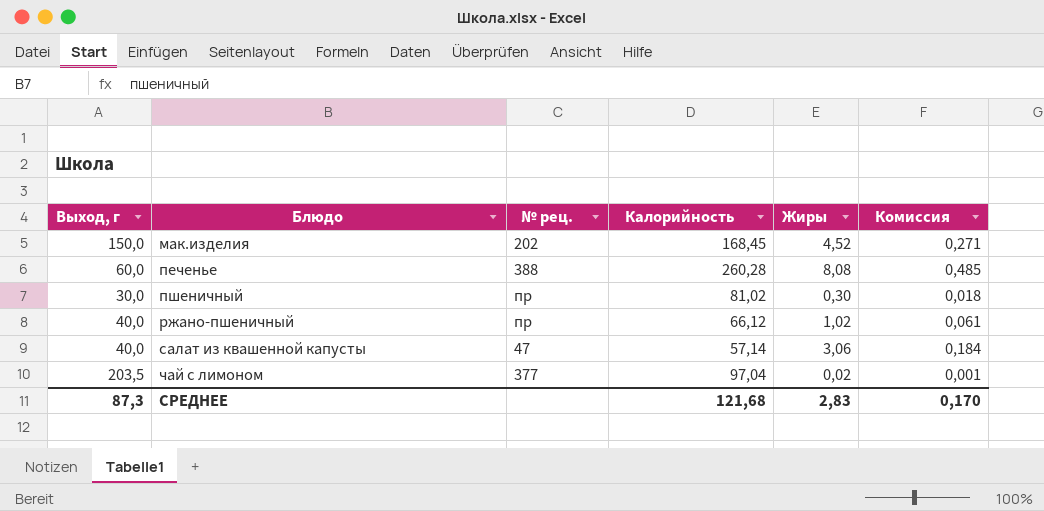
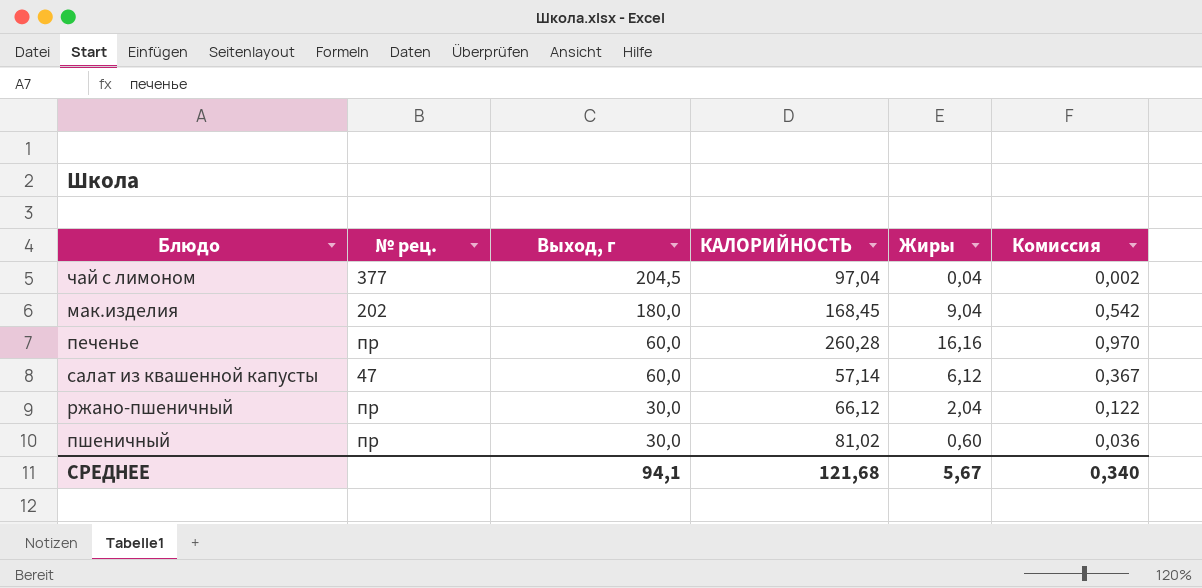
row order: Блюдо ascending -> Выход, г descending
column Выход, г | position: 1 -> 3
column name: Калорийность -> КАЛОРИЙНОСТЬ
чай с лимоном | Выход, г: 203,5 -> 204,5
чай с лимоном | Жиры: 0,02 -> 0,04
чай с лимоном | Комиссия: 0,001 -> 0,002
мак.изделия | Выход, г: 150,0 -> 180,0
мак.изделия | Жиры: 4,52 -> 9,04
мак.изделия | Комиссия: 0,271 -> 0,542
печенье | № рец.: 388 -> пр
печенье | Жиры: 8,08 -> 16,16
печенье | Комиссия: 0,485 -> 0,970
салат из квашенной капусты | Выход, г: 40,0 -> 60,0
салат из квашенной капусты | Жиры: 3,06 -> 6,12
салат из квашенной капусты | Комиссия: 0,184 -> 0,367
ржано-пшеничный | Выход, г: 40,0 -> 30,0
ржано-пшеничный | Жиры: 1,02 -> 2,04
ржано-пшеничный | Комиссия: 0,061 -> 0,122
пшеничный | Жиры: 0,30 -> 0,60
пшеничный | Комиссия: 0,018 -> 0,036
СРЕДНЕЕ | Выход, г: 87,3 -> 94,1
СРЕДНЕЕ | Жиры: 2,83 -> 5,67
СРЕДНЕЕ | Комиссия: 0,170 -> 0,340

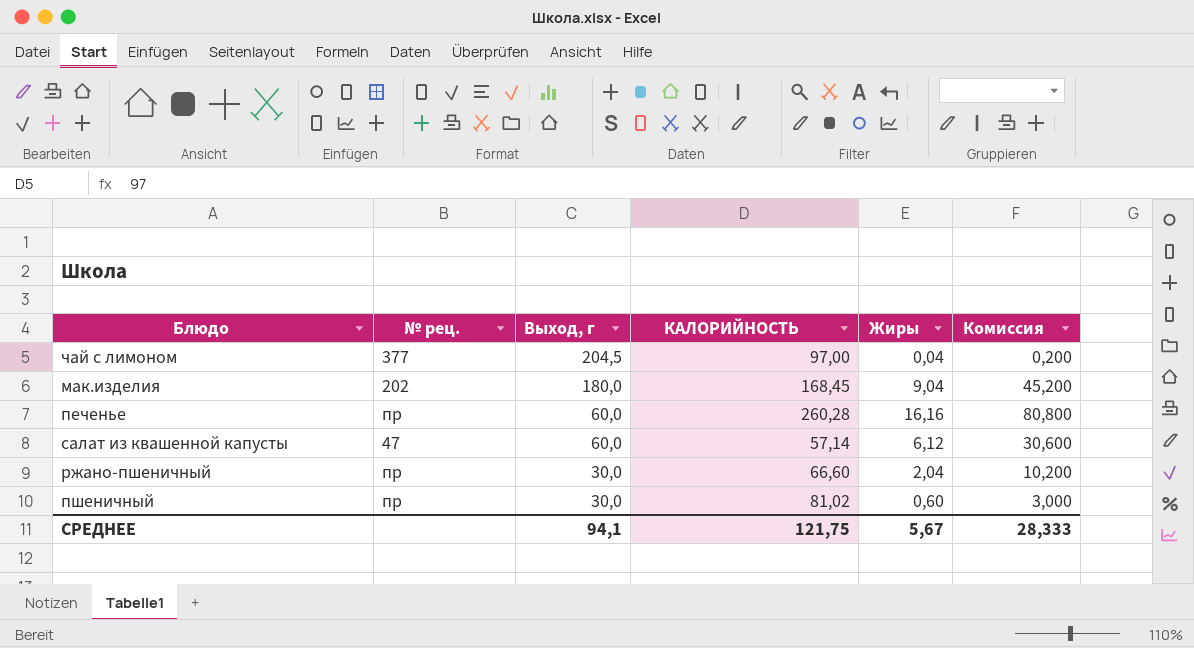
column Комиссия | formula: [Жиры] * 0,06 -> [Жиры] * 5
чай с лимоном | КАЛОРИЙНОСТЬ: 97,04 -> 97,00
ржано-пшеничный | КАЛОРИЙНОСТЬ: 66,12 -> 66,60
СРЕДНЕЕ | КАЛОРИЙНОСТЬ: 121,68 -> 121,75
СРЕДНЕЕ | Комиссия: 0,340 -> 28,333

